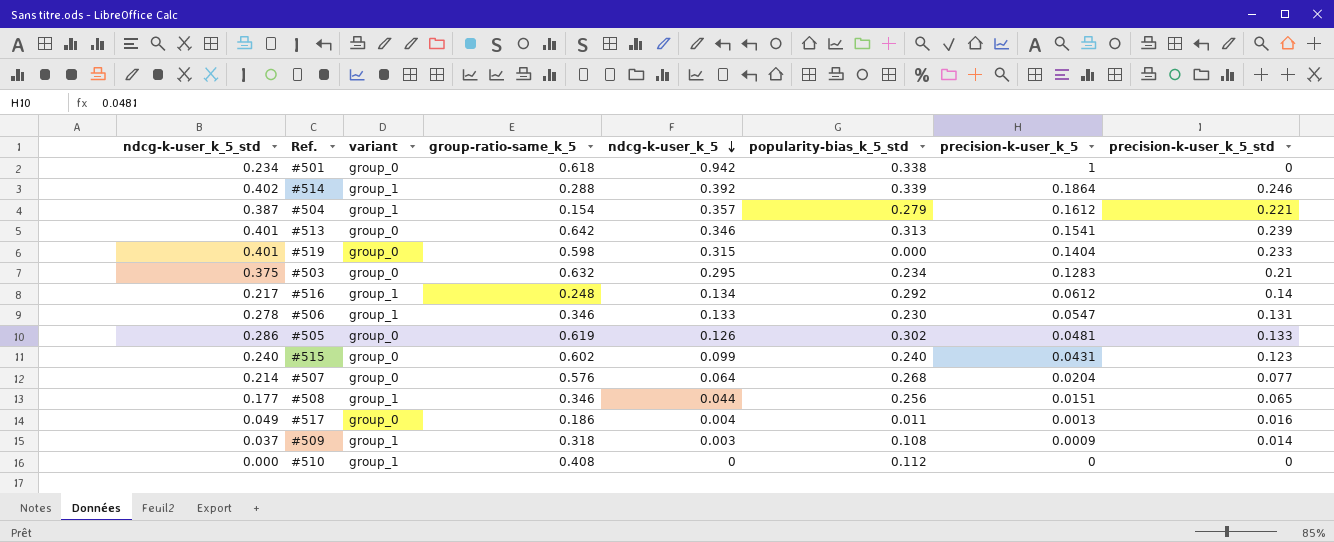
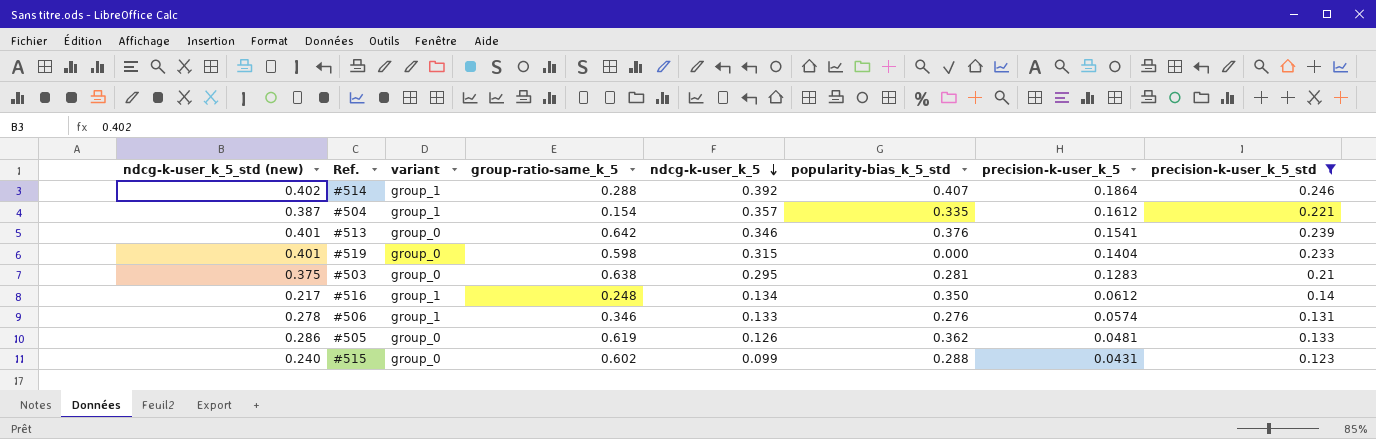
filter: none -> precision-k-user_k_5_std >= 0.123
column name: ndcg-k-user_k_5_std -> ndcg-k-user_k_5_std (new)
#514 | popularity-bias_k_5_std: 0.339 -> 0.407
#504 | popularity-bias_k_5_std: 0.279 -> 0.335
#513 | popularity-bias_k_5_std: 0.313 -> 0.376
#503 | group-ratio-same_k_5: 0.632 -> 0.638
#503 | popularity-bias_k_5_std: 0.234 -> 0.281
#516 | popularity-bias_k_5_std: 0.292 -> 0.350
#506 | popularity-bias_k_5_std: 0.230 -> 0.276
#506 | precision-k-user_k_5: 0.0547 -> 0.0574
#505 | popularity-bias_k_5_std: 0.302 -> 0.362
#515 | popularity-bias_k_5_std: 0.240 -> 0.288

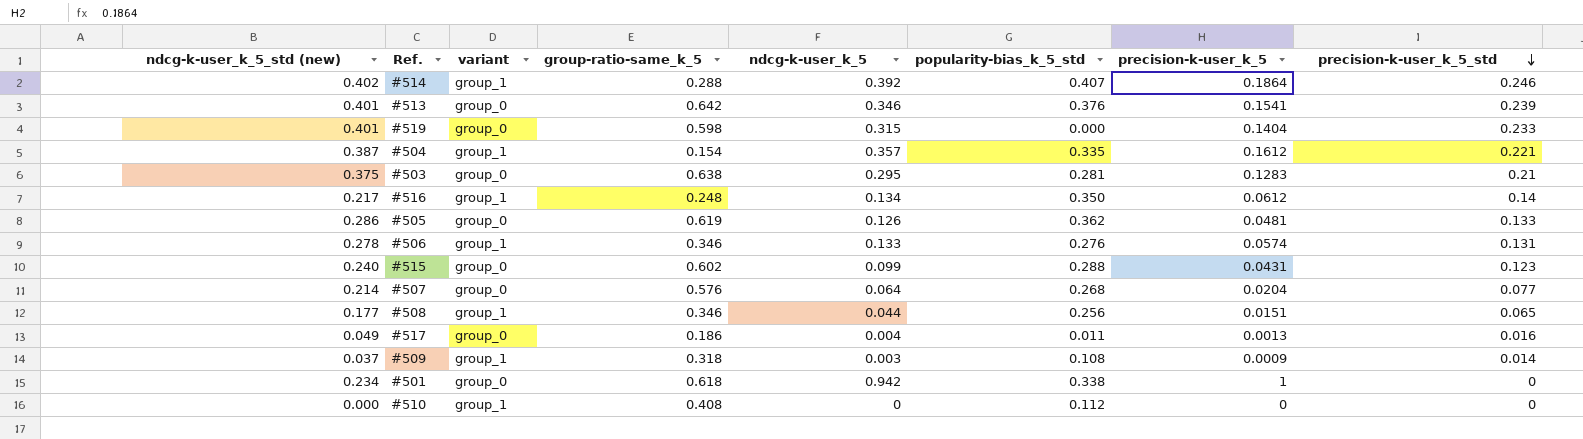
filter: precision-k-user_k_5_std >= 0.123 -> none
row order: ndcg-k-user_k_5 descending -> precision-k-user_k_5_std descending

